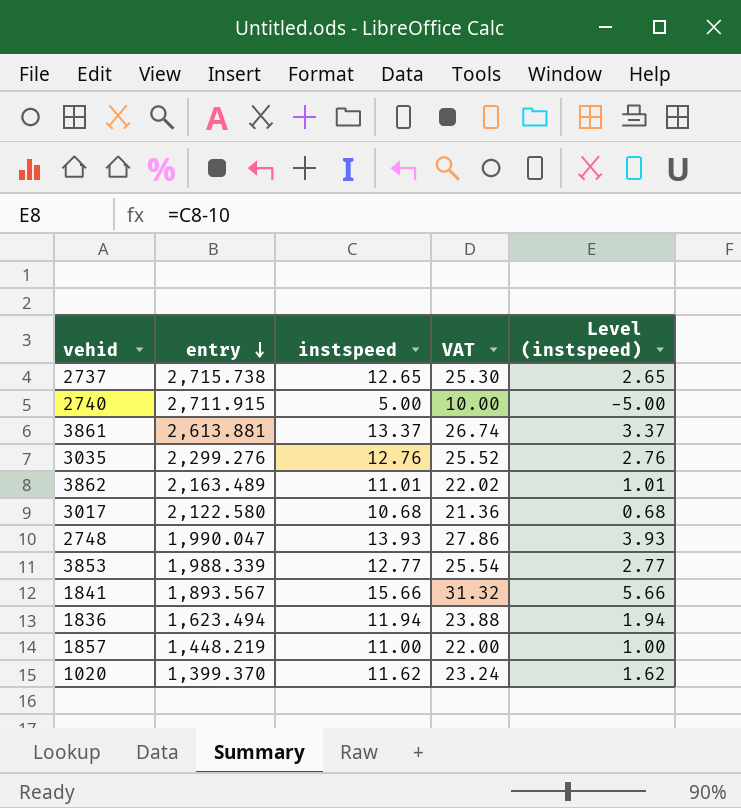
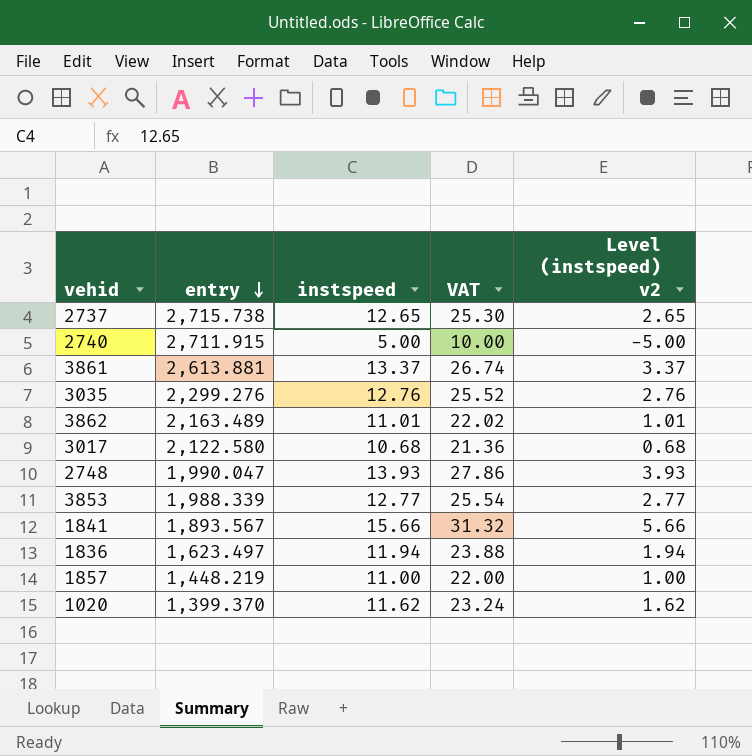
column name: Level (instspeed) -> Level (instspeed) v2
1836 | entry: 1,623.494 -> 1,623.497

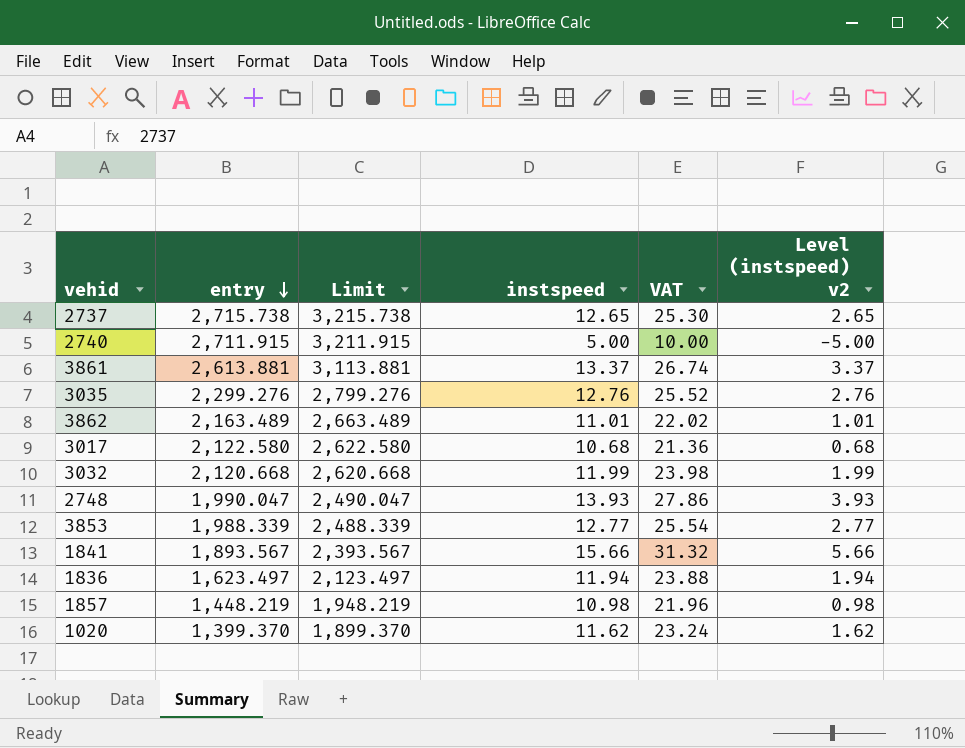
column Limit | formula: none -> [entry] + 500
row 3032: none -> 2,120.668 | 2,620.668 | 11.99 | 23.98 | 1.99
1857 | instspeed: 11.00 -> 10.98
1857 | VAT: 22.00 -> 21.96
1857 | Level (instspeed) v2: 1.00 -> 0.98

